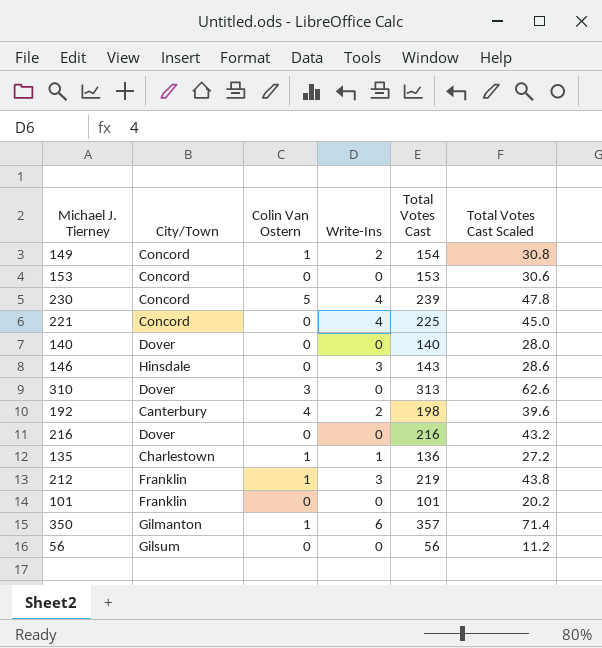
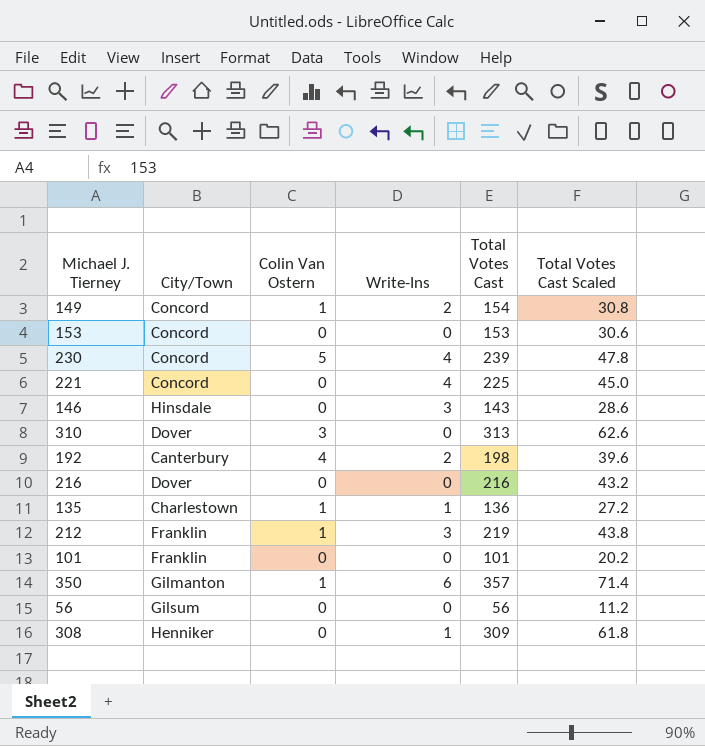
row 140: Dover | 0 | 0 | 140 | 28.0 -> none
row 308: none -> Henniker | 0 | 1 | 309 | 61.8

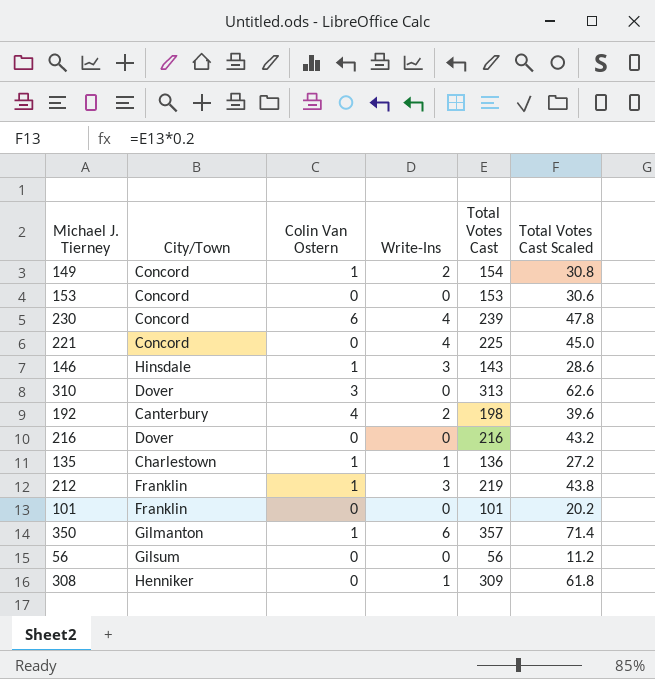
230 | Colin Van Ostern: 5 -> 6
146 | Colin Van Ostern: 0 -> 1

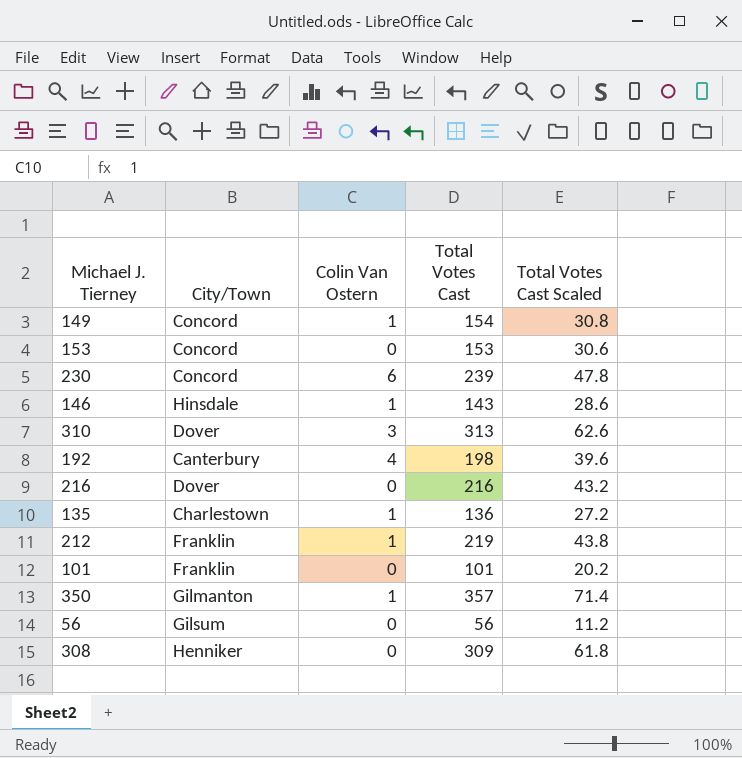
column Write-Ins | position: 4 -> none
row 221: Concord | 0 | 4 | 225 | 45.0 -> none

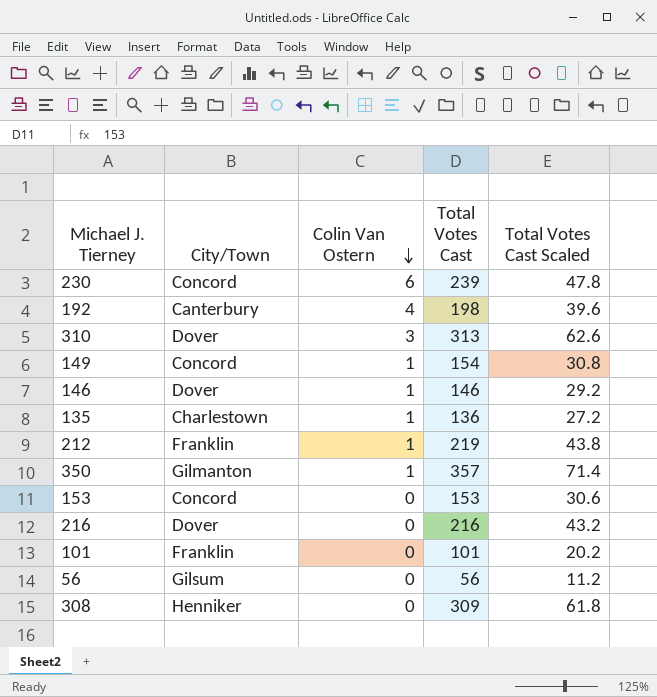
row order: none -> Colin Van Ostern descending
146 | City/Town: Hinsdale -> Dover
146 | Total Votes Cast: 143 -> 146
146 | Total Votes Cast Scaled: 28.6 -> 29.2

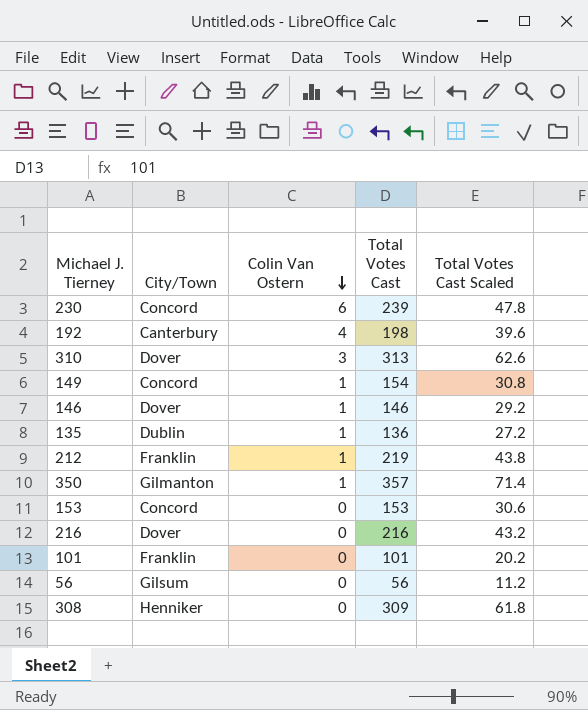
135 | City/Town: Charlestown -> Dublin

